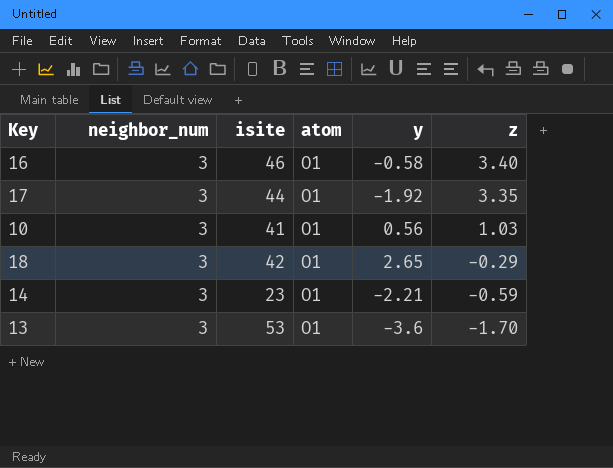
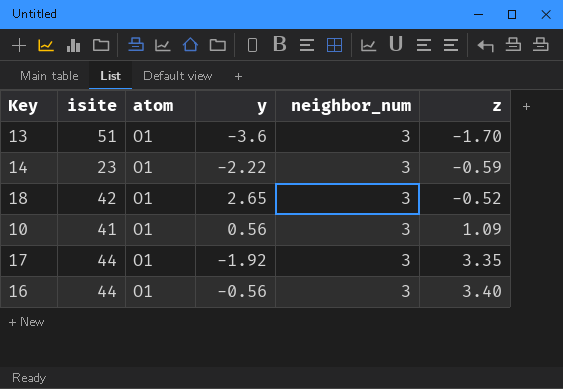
row order: z descending -> z ascending
column neighbor_num | position: 2 -> 5
13 | isite: 53 -> 51
14 | y: -2.21 -> -2.22
18 | z: -0.29 -> -0.52
10 | z: 1.03 -> 1.09
16 | isite: 46 -> 44
16 | y: -0.58 -> -0.56

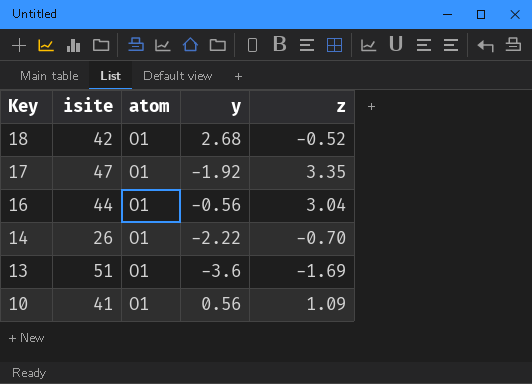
row order: z ascending -> Key descending
column neighbor_num | position: 5 -> none
18 | y: 2.65 -> 2.68
17 | isite: 44 -> 47
16 | z: 3.40 -> 3.04
14 | isite: 23 -> 26
14 | z: -0.59 -> -0.70
13 | z: -1.70 -> -1.69

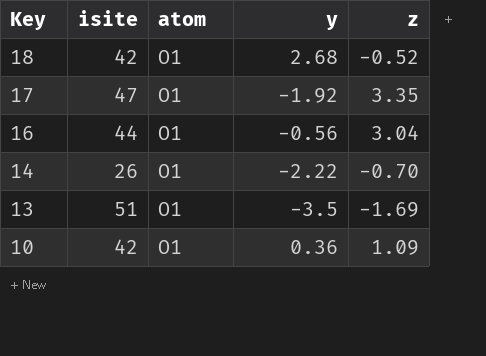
13 | y: -3.6 -> -3.5
10 | isite: 41 -> 42
10 | y: 0.56 -> 0.36

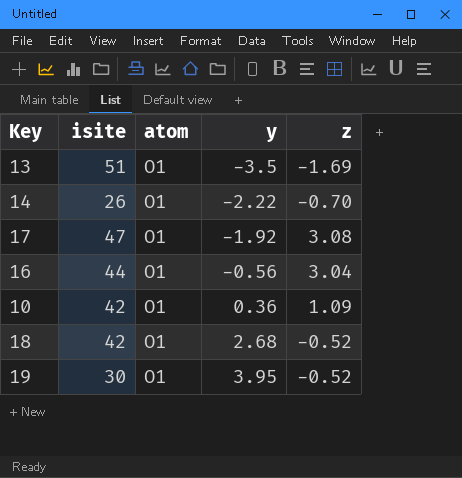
row order: Key descending -> y ascending
17 | z: 3.35 -> 3.08
row 19: none -> 30 | O1 | 3.95 | -0.52

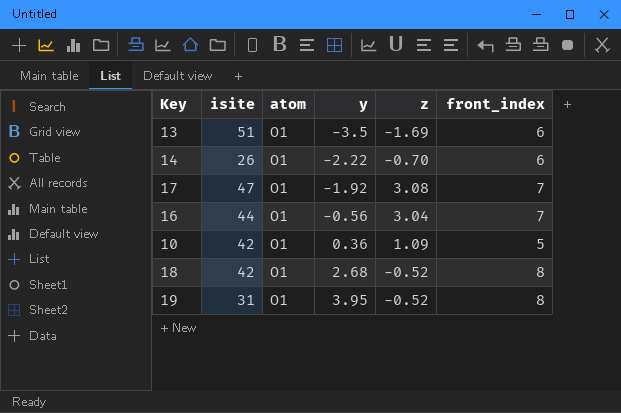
column front_index | position: none -> 6
19 | isite: 30 -> 31

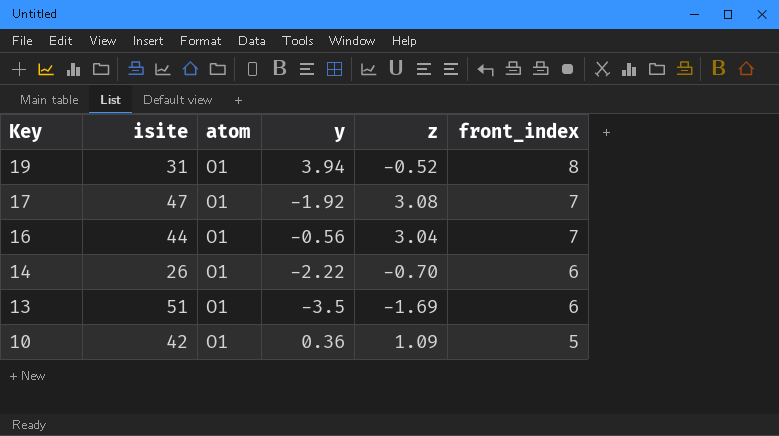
row order: y ascending -> Key descending
row 18: 42 | O1 | 2.68 | -0.52 | 8 -> none
19 | y: 3.95 -> 3.94

